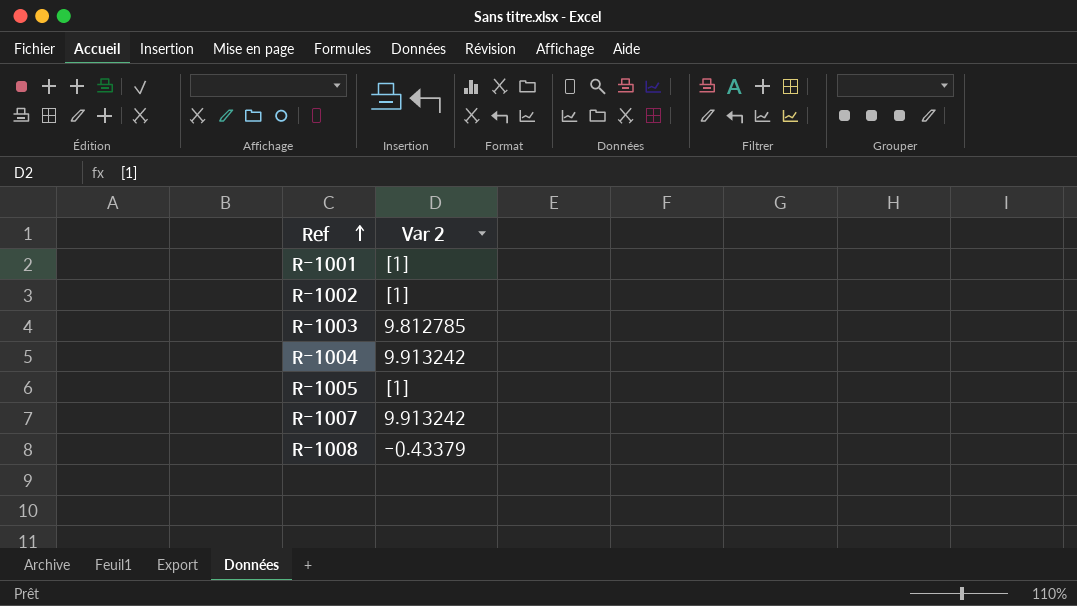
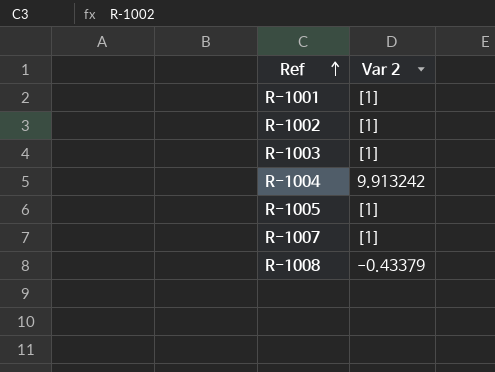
R-1003 | Var 2: 9.812785 -> [1]
R-1007 | Var 2: 9.913242 -> [1]

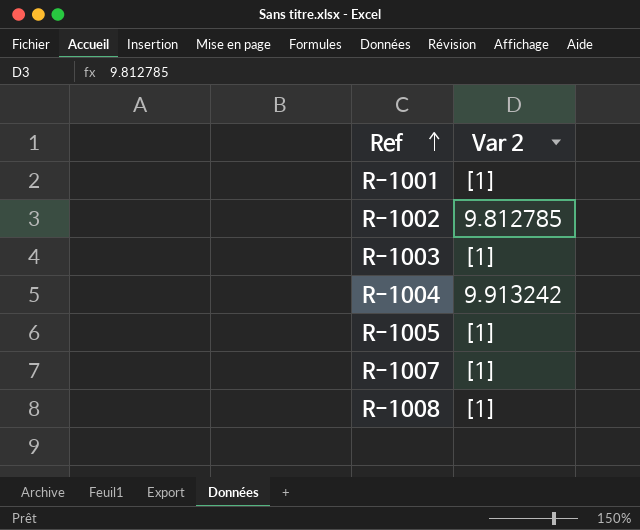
R-1002 | Var 2: [1] -> 9.812785
R-1008 | Var 2: -0.43379 -> [1]

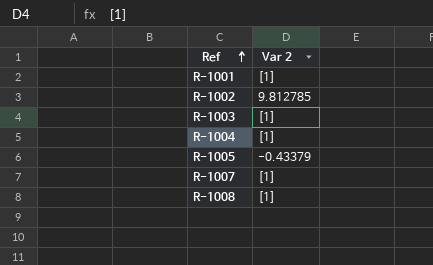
R-1004 | Var 2: 9.913242 -> [1]
R-1005 | Var 2: [1] -> -0.43379

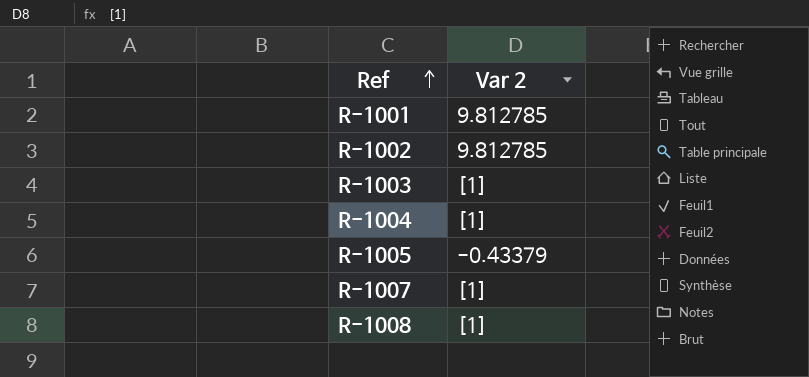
R-1001 | Var 2: [1] -> 9.812785

